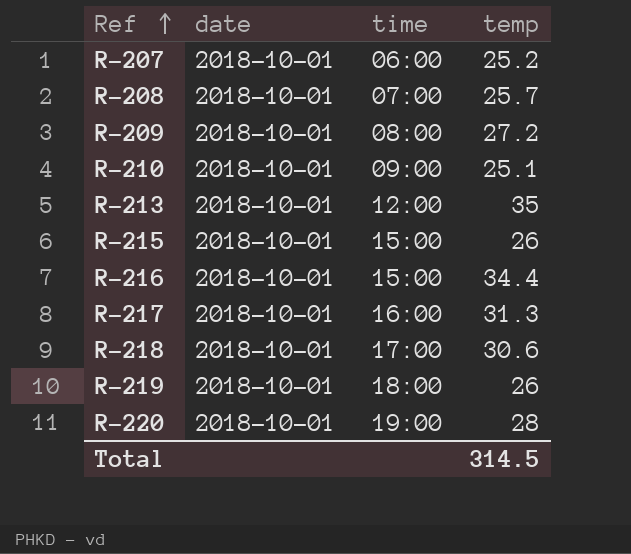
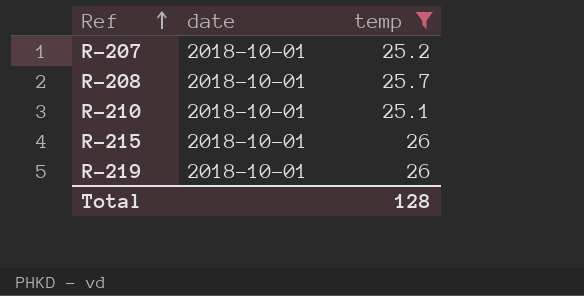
filter: none -> temp <= 26
column time | position: 3 -> none
Total | temp: 314.5 -> 128

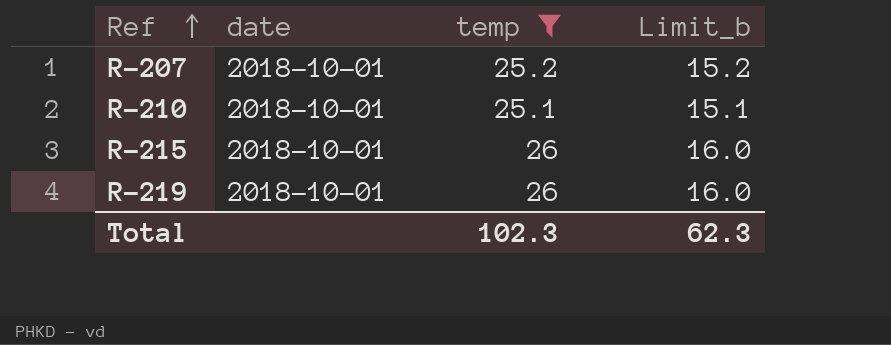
column Limit_b | formula: none -> [temp] - 10
row R-208: 2018-10-01 | 25.7 -> none
Total | temp: 128 -> 102.3

